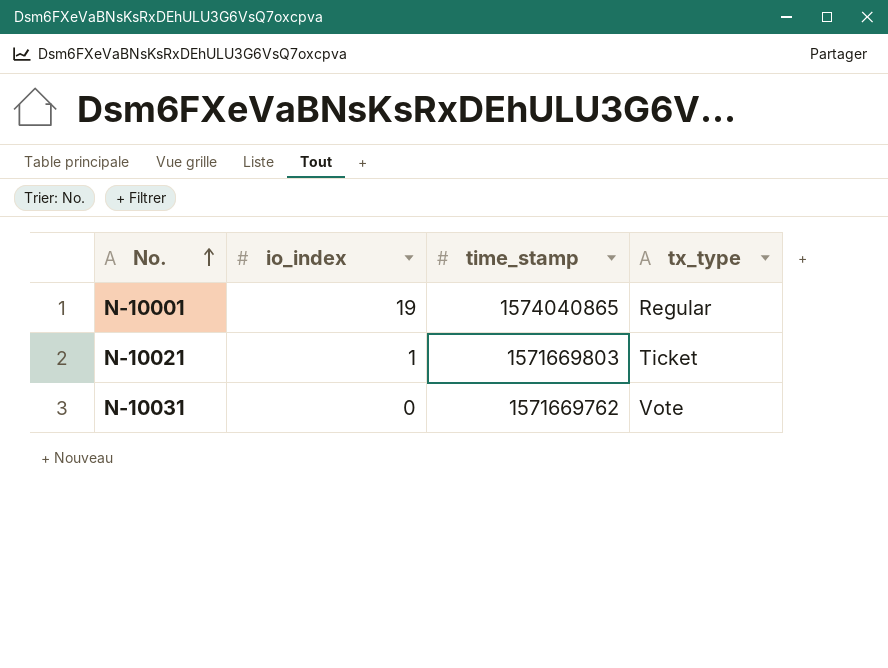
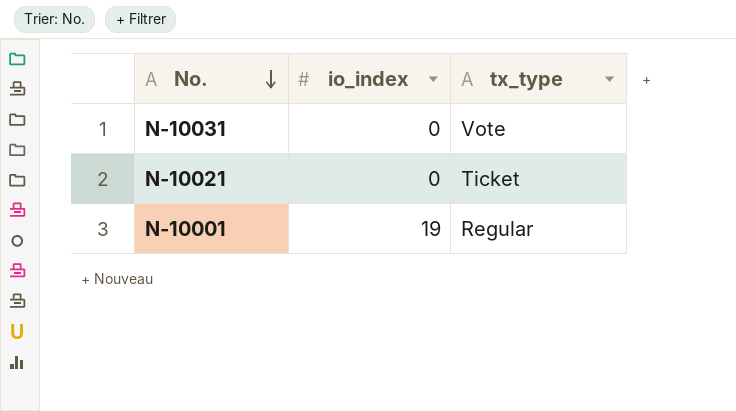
row order: No. ascending -> No. descending
column time_stamp | position: 3 -> none
N-10021 | io_index: 1 -> 0

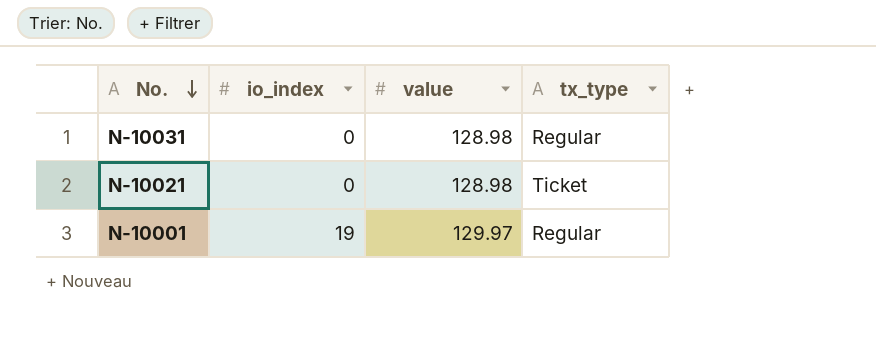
column value | position: none -> 3
N-10031 | tx_type: Vote -> Regular

